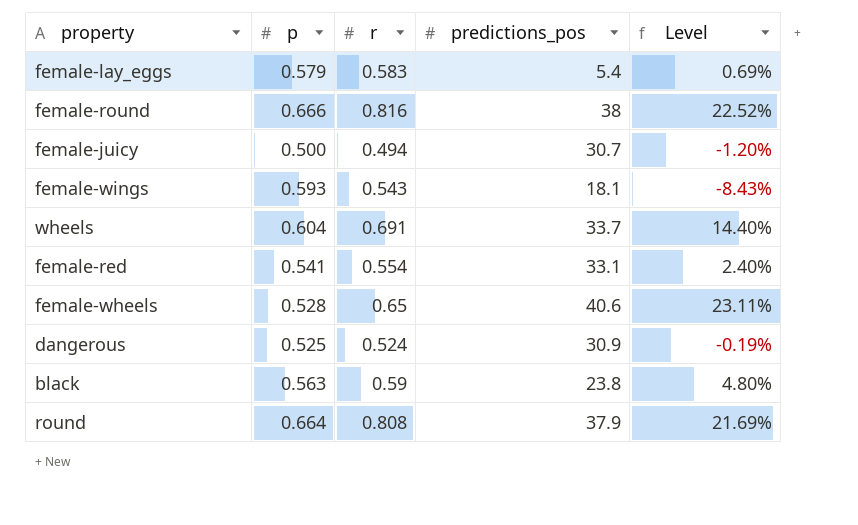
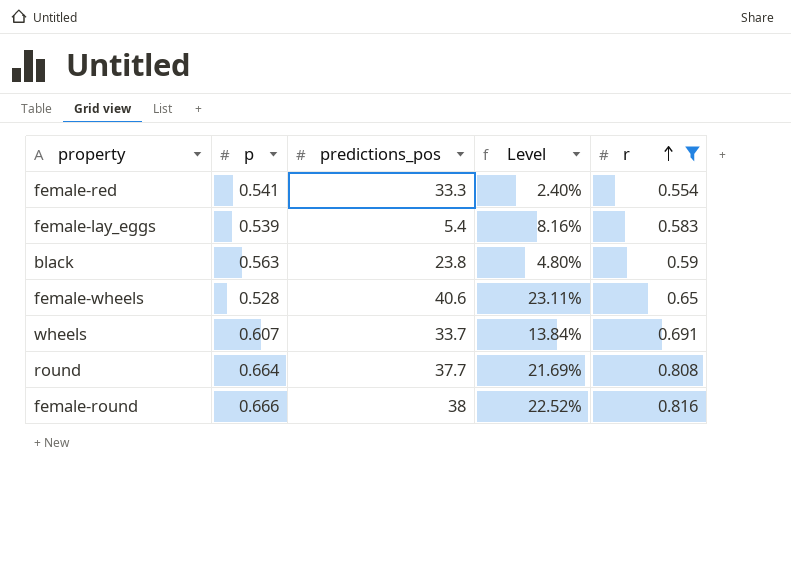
filter: none -> r >= 0.554
row order: none -> r ascending
column r | position: 3 -> 5
female-red | predictions_pos: 33.1 -> 33.3
female-lay_eggs | p: 0.579 -> 0.539
female-lay_eggs | Level: 0.69% -> 8.16%
wheels | p: 0.604 -> 0.607
wheels | Level: 14.40% -> 13.84%
round | predictions_pos: 37.9 -> 37.7

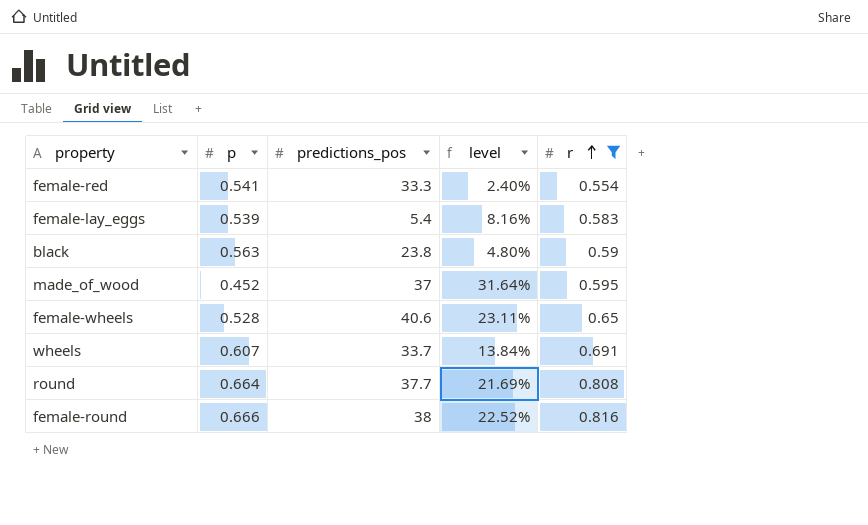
column name: Level -> level
row made_of_wood: none -> 0.452 | 37 | 31.64% | 0.595

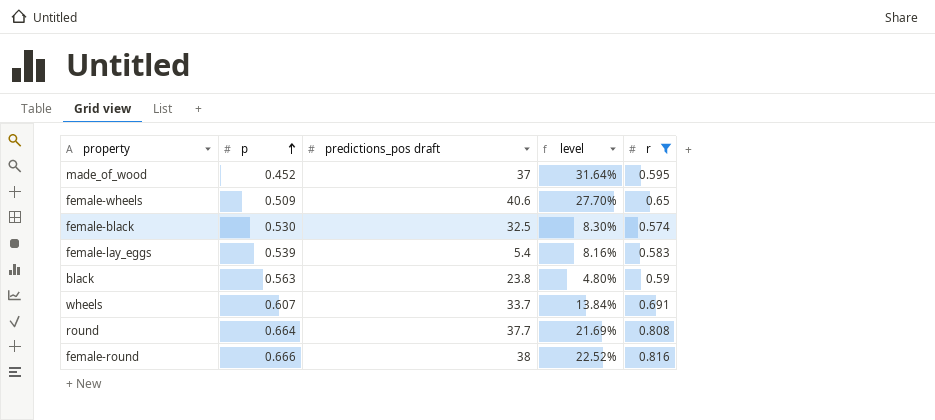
row order: r ascending -> p ascending
column name: predictions_pos -> predictions_pos draft
row female-red: 0.541 | 33.3 | 2.40% | 0.554 -> none
female-wheels | p: 0.528 -> 0.509
female-wheels | level: 23.11% -> 27.70%
row female-black: none -> 0.530 | 32.5 | 8.30% | 0.574

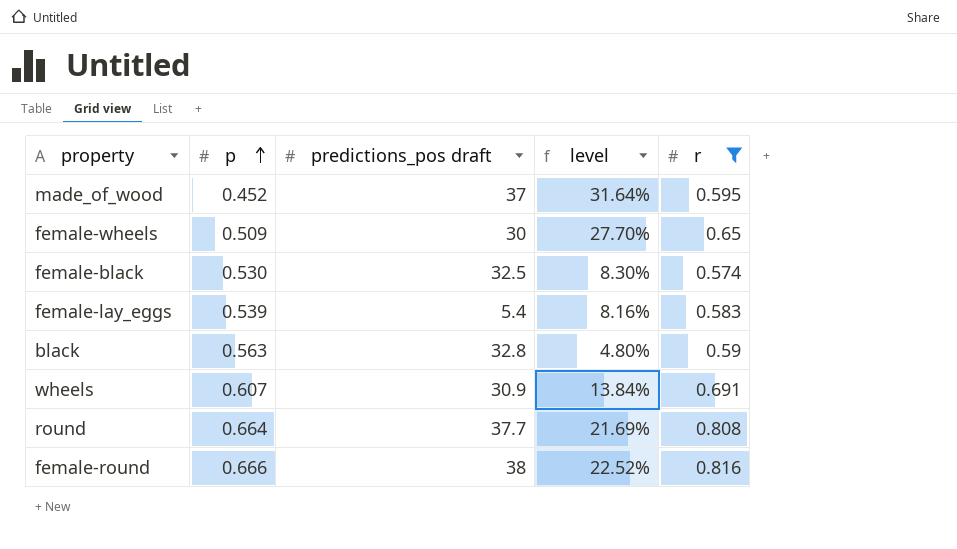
female-wheels | predictions_pos draft: 40.6 -> 30
black | predictions_pos draft: 23.8 -> 32.8
wheels | predictions_pos draft: 33.7 -> 30.9

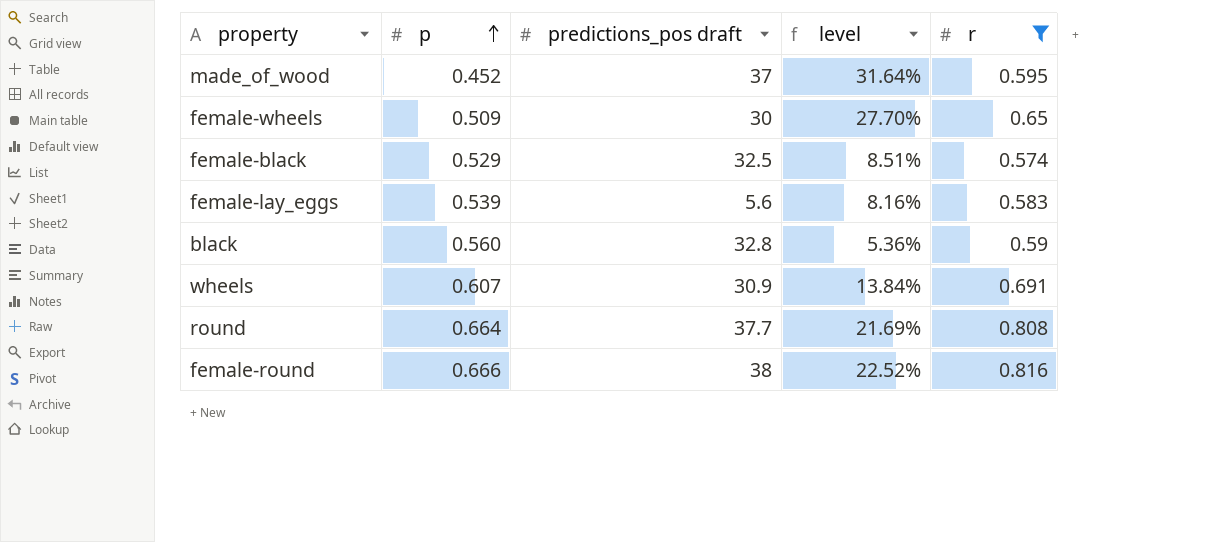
female-black | p: 0.530 -> 0.529
female-black | level: 8.30% -> 8.51%
female-lay_eggs | predictions_pos draft: 5.4 -> 5.6
black | p: 0.563 -> 0.560
black | level: 4.80% -> 5.36%

